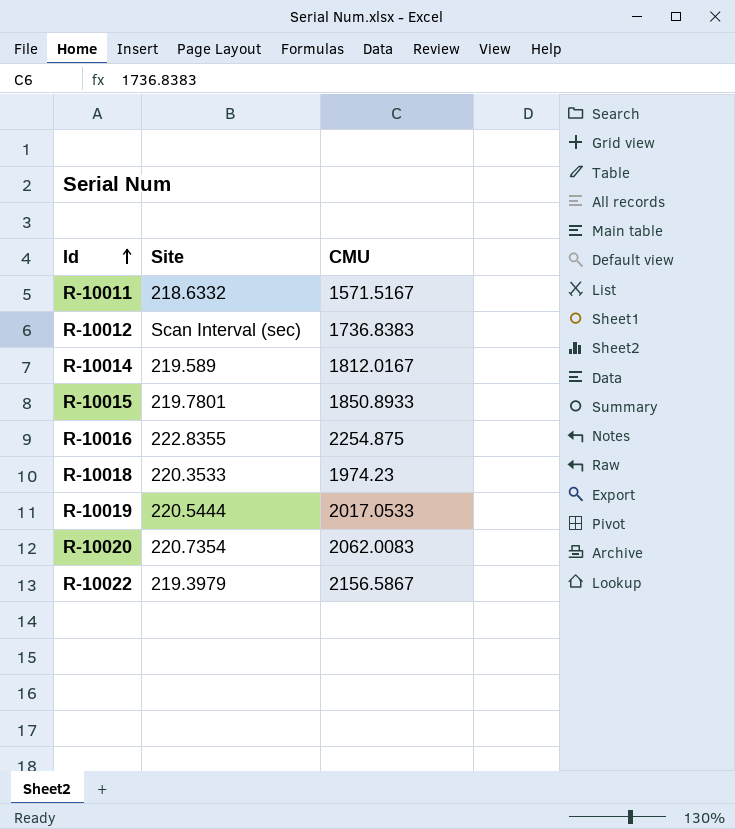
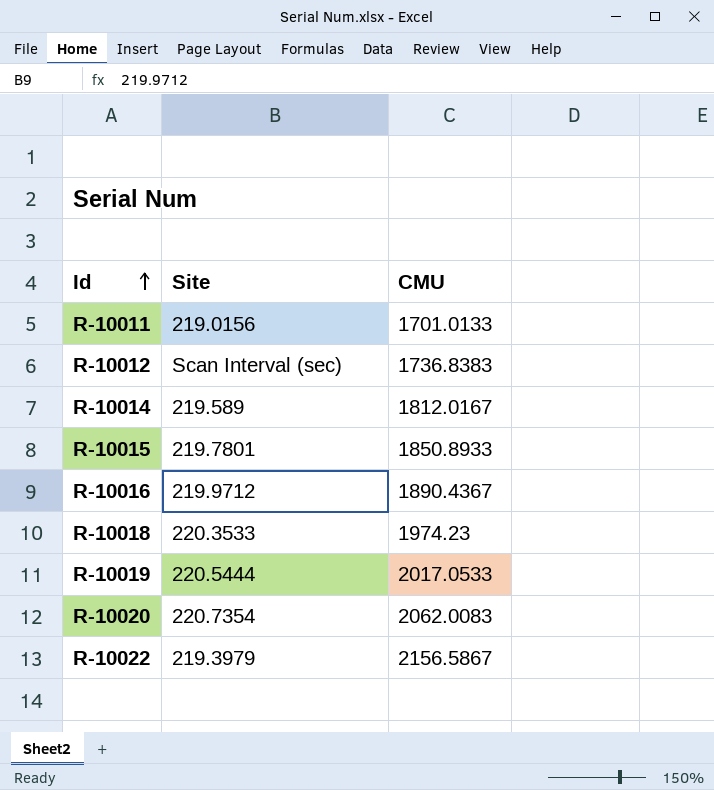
R-10011 | Site: 218.6332 -> 219.0156
R-10011 | CMU: 1571.5167 -> 1701.0133
R-10016 | Site: 222.8355 -> 219.9712
R-10016 | CMU: 2254.875 -> 1890.4367

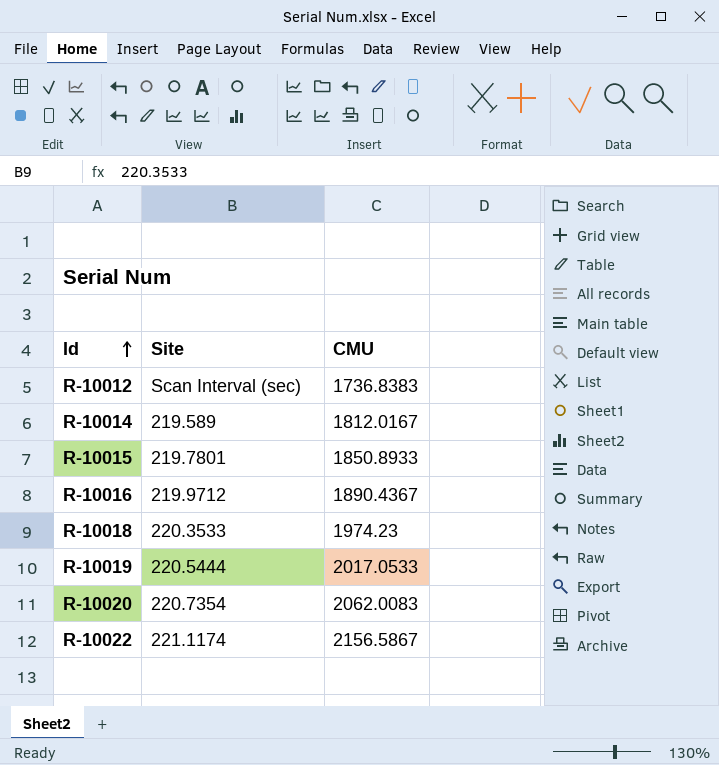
row R-10011: 219.0156 | 1701.0133 -> none
R-10022 | Site: 219.3979 -> 221.1174

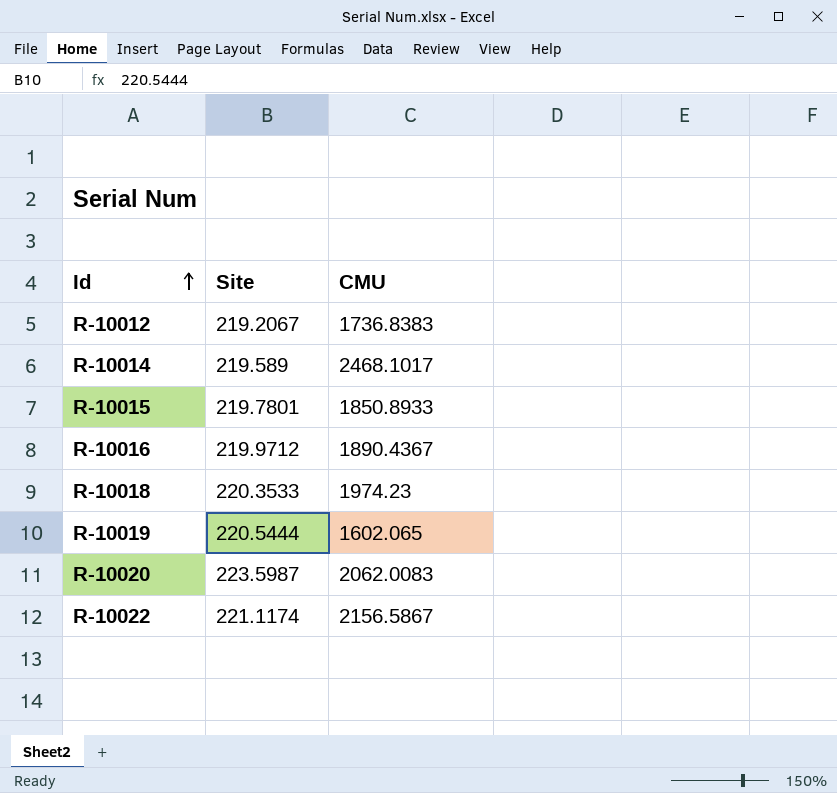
R-10012 | Site: Scan Interval (sec) -> 219.2067
R-10014 | CMU: 1812.0167 -> 2468.1017
R-10019 | CMU: 2017.0533 -> 1602.065
R-10020 | Site: 220.7354 -> 223.5987

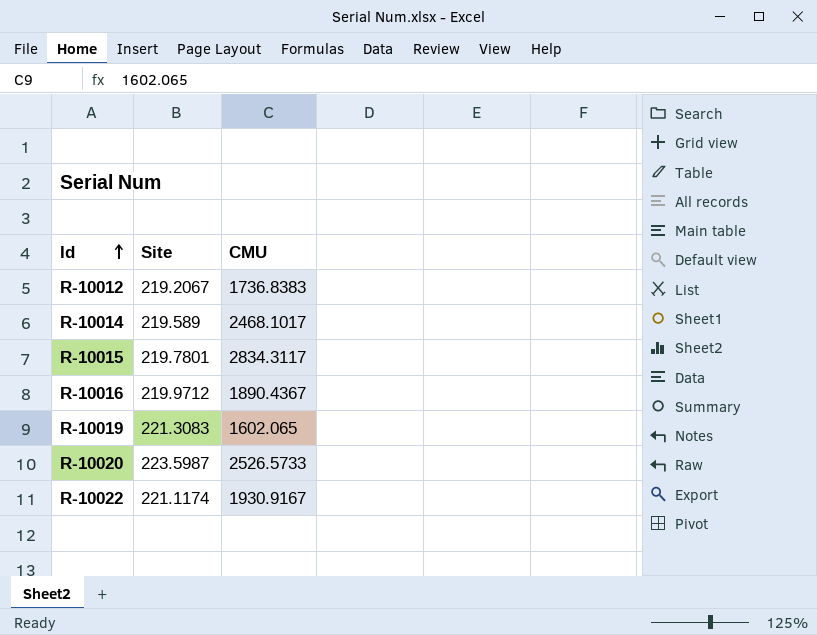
row R-10018: 220.3533 | 1974.23 -> none
R-10015 | CMU: 1850.8933 -> 2834.3117
R-10019 | Site: 220.5444 -> 221.3083
R-10020 | CMU: 2062.0083 -> 2526.5733
R-10022 | CMU: 2156.5867 -> 1930.9167

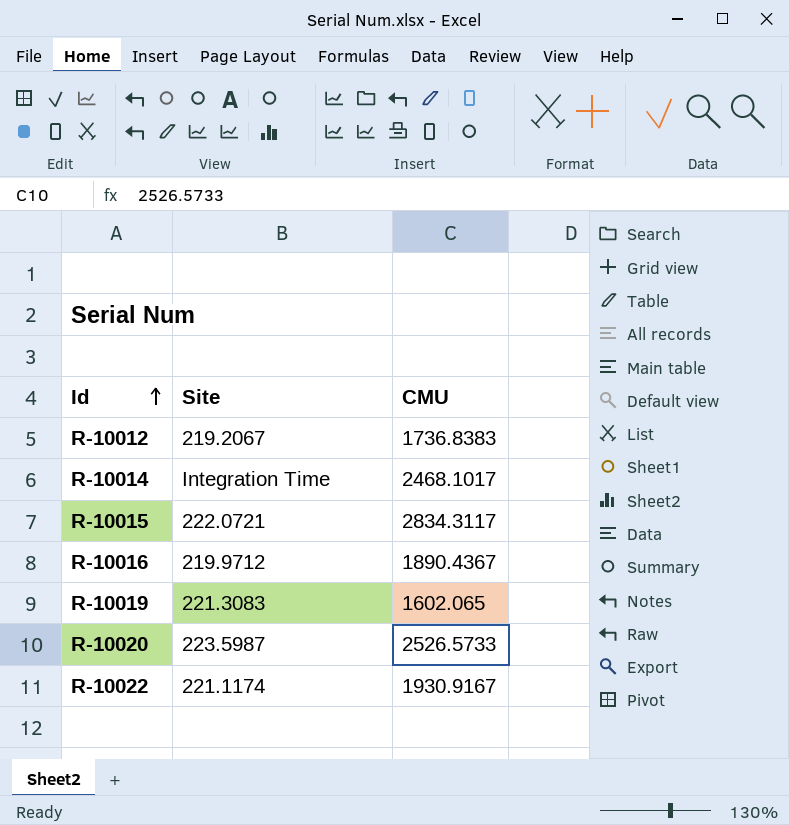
R-10014 | Site: 219.589 -> Integration Time
R-10015 | Site: 219.7801 -> 222.0721

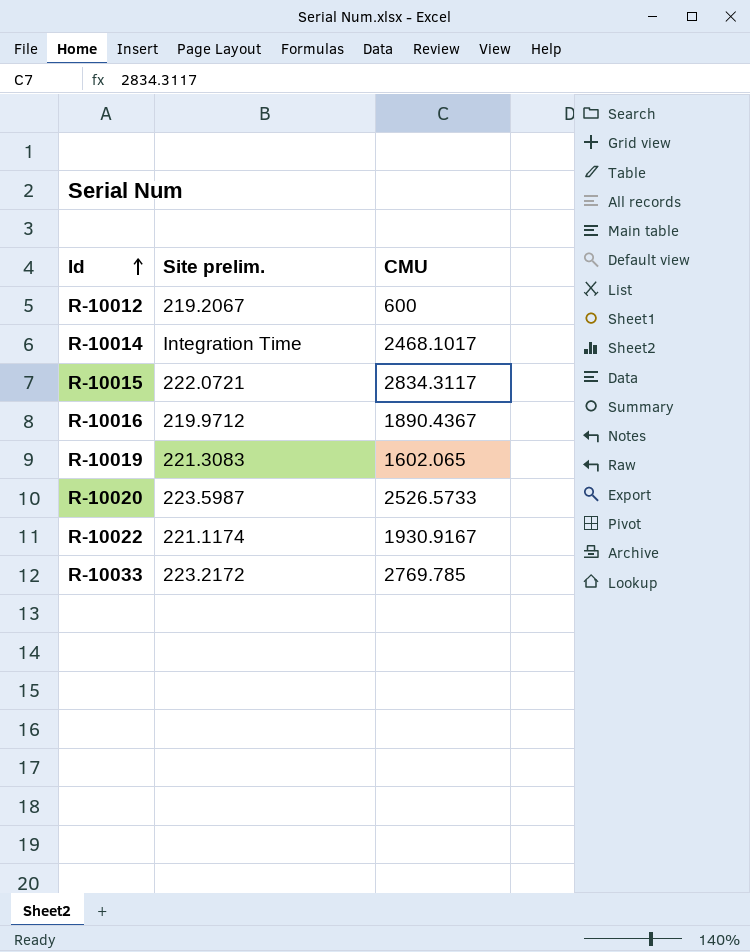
column name: Site -> Site prelim.
R-10012 | CMU: 1736.8383 -> 600
row R-10033: none -> 223.2172 | 2769.785

